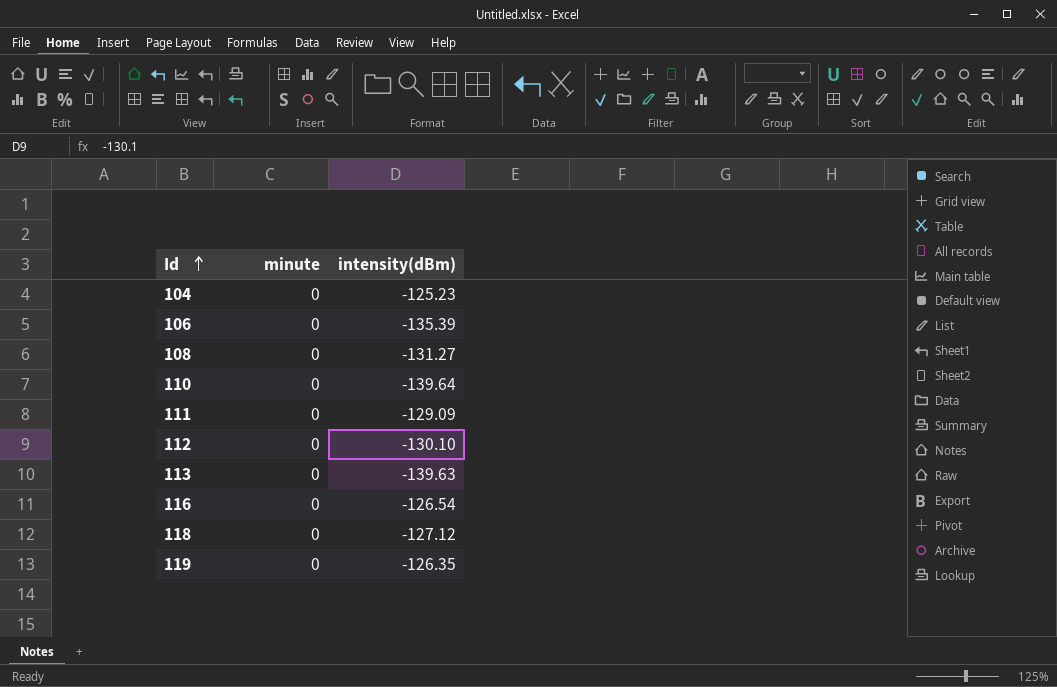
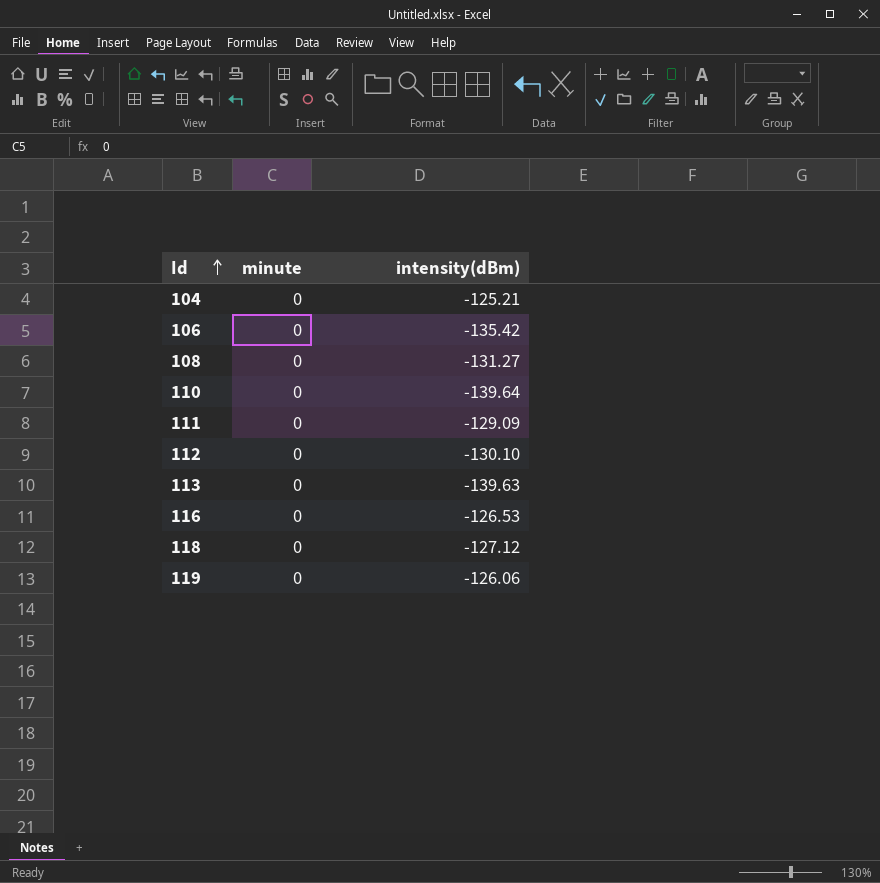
104 | intensity(dBm): -125.23 -> -125.21
106 | intensity(dBm): -135.39 -> -135.42
116 | intensity(dBm): -126.54 -> -126.53
119 | intensity(dBm): -126.35 -> -126.06

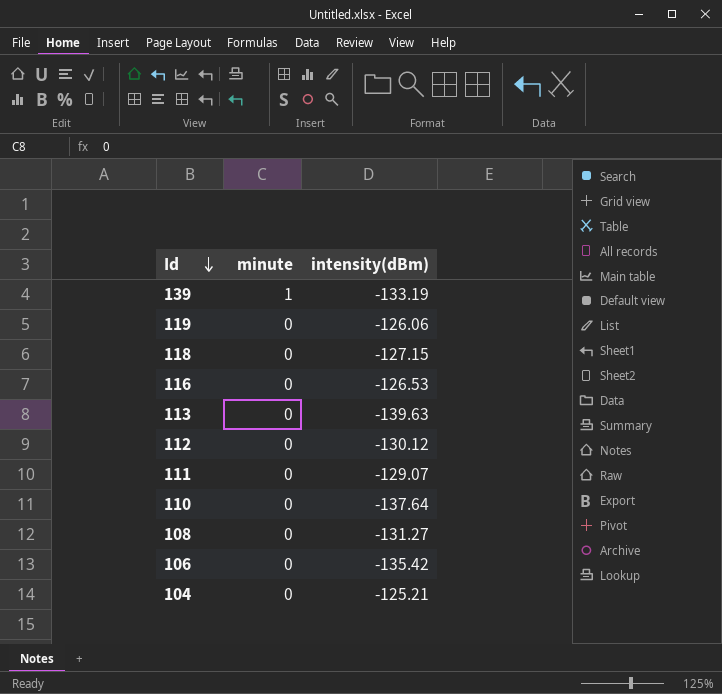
row order: Id ascending -> Id descending
row 139: none -> 1 | -133.19
118 | intensity(dBm): -127.12 -> -127.15
112 | intensity(dBm): -130.10 -> -130.12
111 | intensity(dBm): -129.09 -> -129.07
110 | intensity(dBm): -139.64 -> -137.64

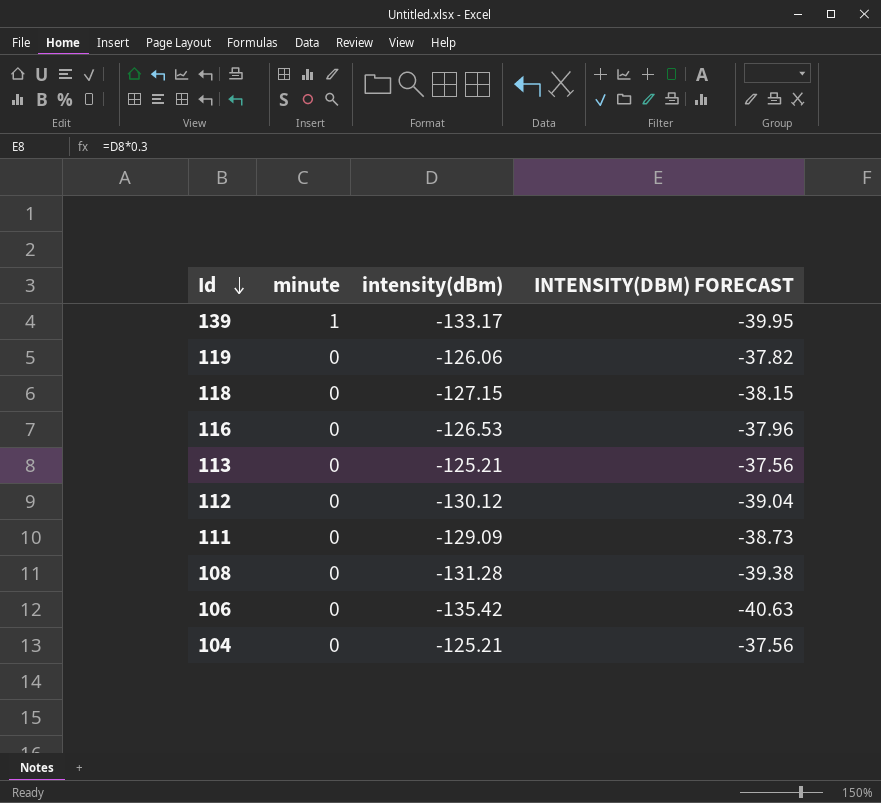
column INTENSITY(DBM) FORECAST | formula: none -> [intensity(dBm)] * 0.3
row 110: 0 | -137.64 -> none
139 | intensity(dBm): -133.19 -> -133.17
113 | intensity(dBm): -139.63 -> -125.21
111 | intensity(dBm): -129.07 -> -129.09
108 | intensity(dBm): -131.27 -> -131.28

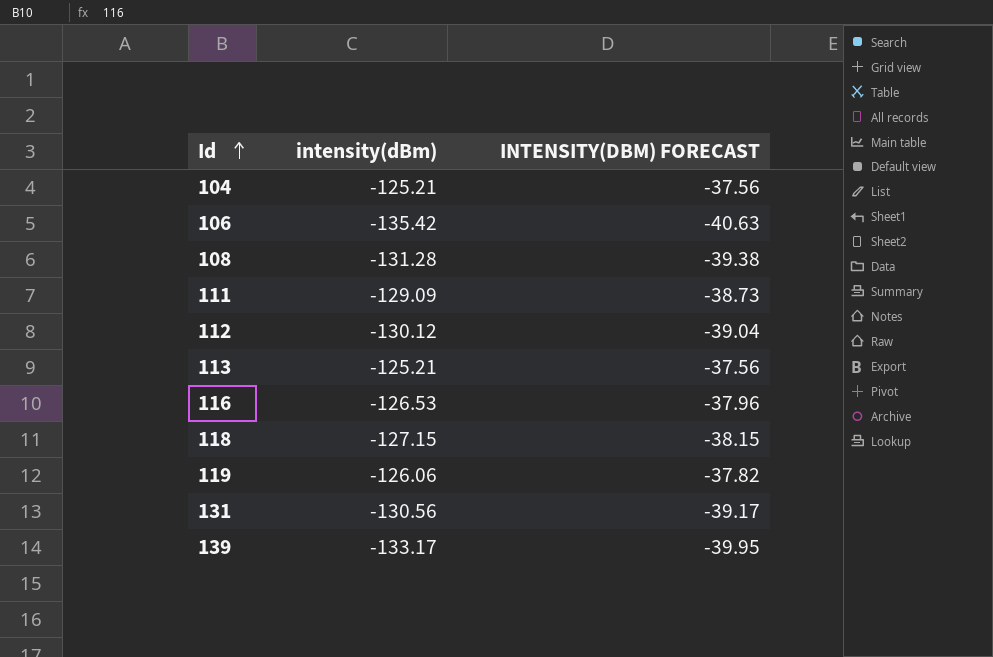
row order: Id descending -> Id ascending
column minute | position: 2 -> none
row 131: none -> -130.56 | -39.17

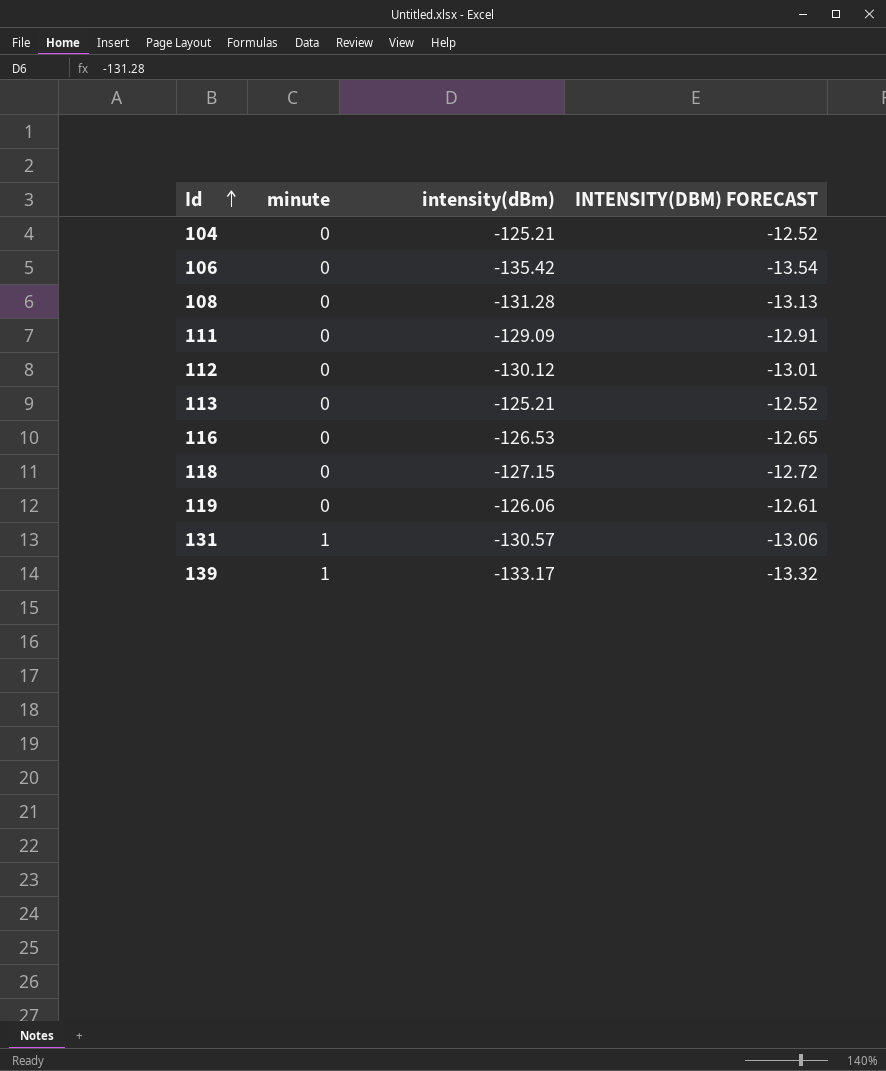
column minute | position: none -> 2
column INTENSITY(DBM) FORECAST | formula: [intensity(dBm)] * 0.3 -> [intensity(dBm)] * 0.1
131 | intensity(dBm): -130.56 -> -130.57

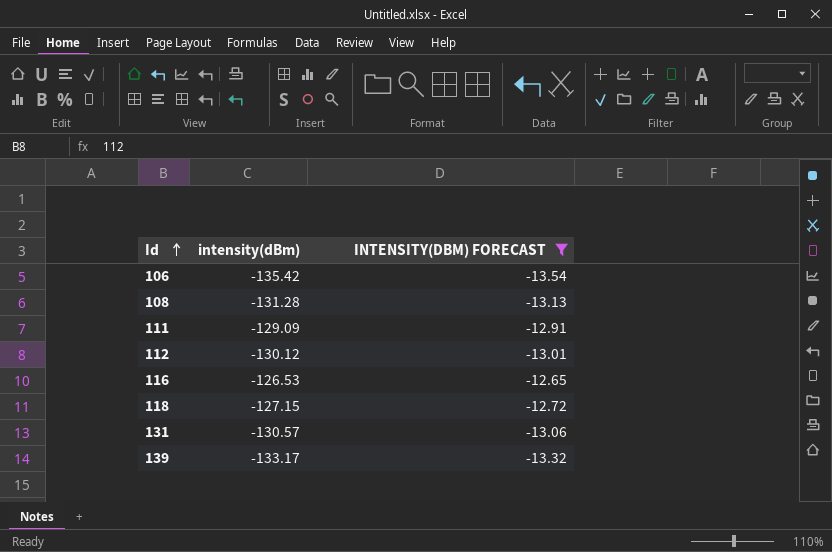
filter: none -> INTENSITY(DBM) FORECAST <= -12.65
column minute | position: 2 -> none

